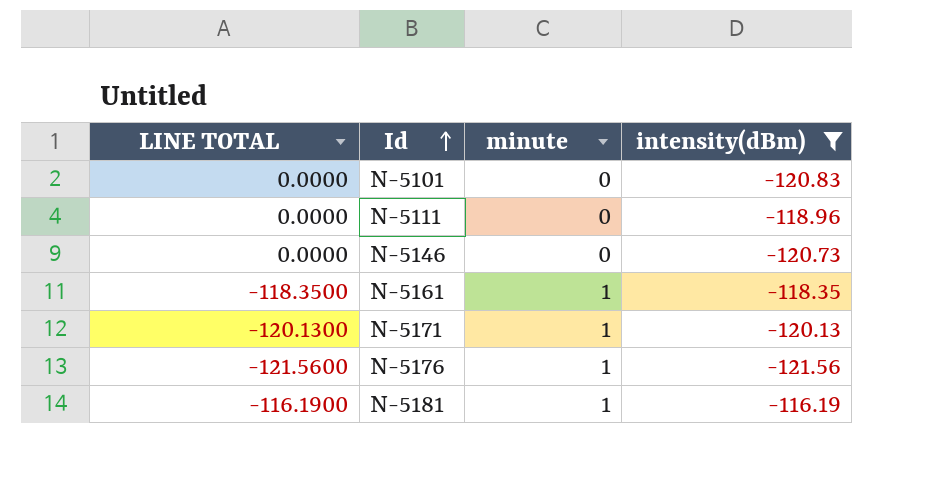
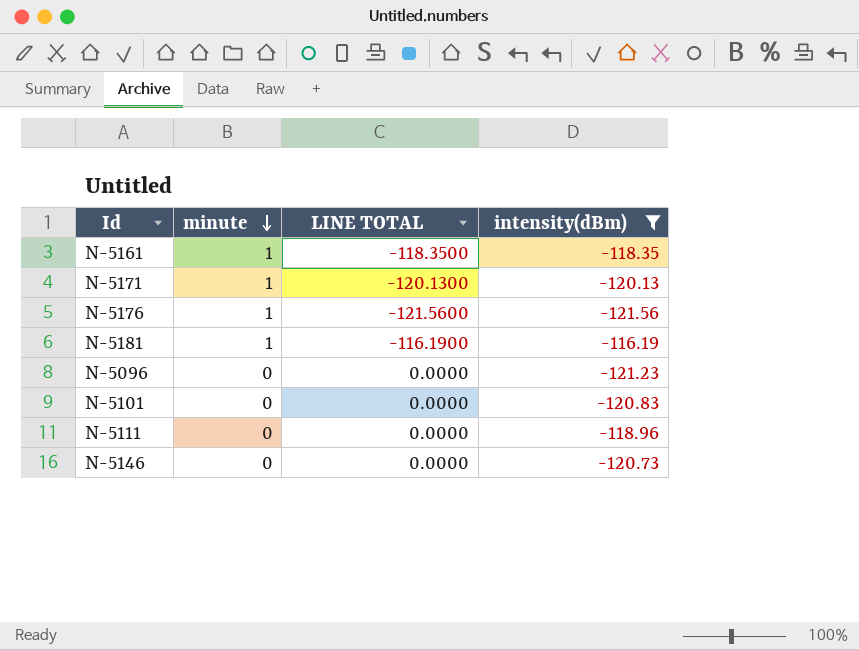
row order: Id ascending -> minute descending
column LINE TOTAL | position: 1 -> 3
row N-5096: none -> 0 | 0.0000 | -121.23

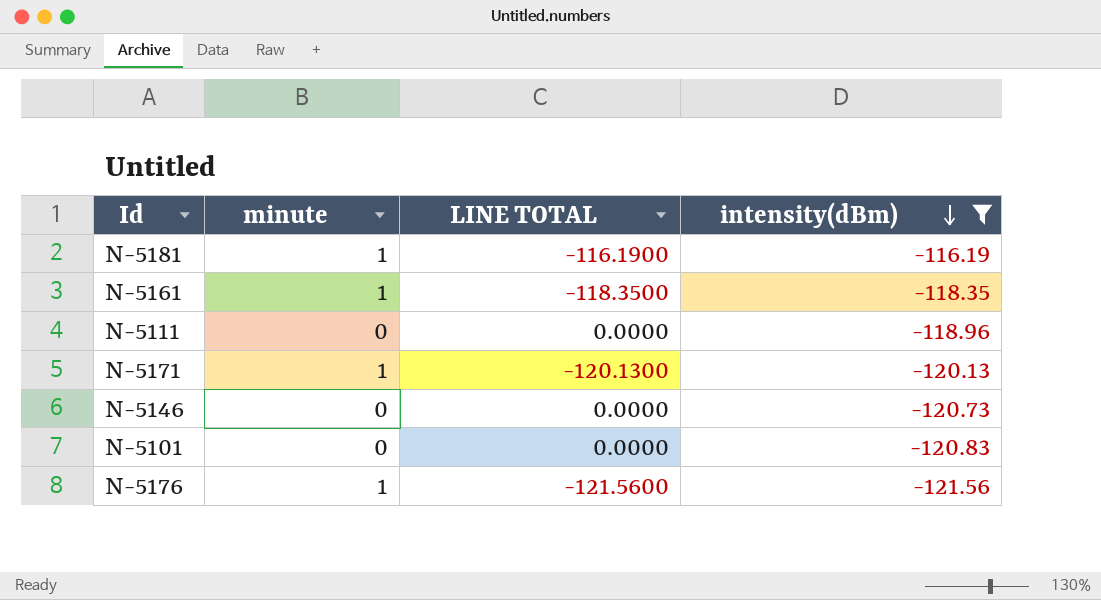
row order: minute descending -> intensity(dBm) descending
row N-5096: 0 | 0.0000 | -121.23 -> none

